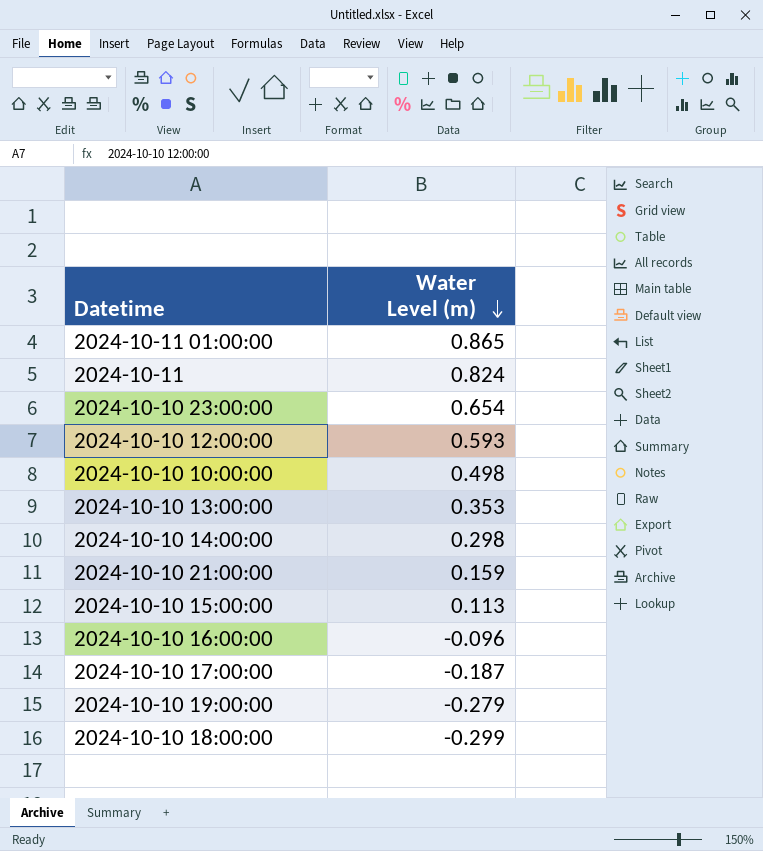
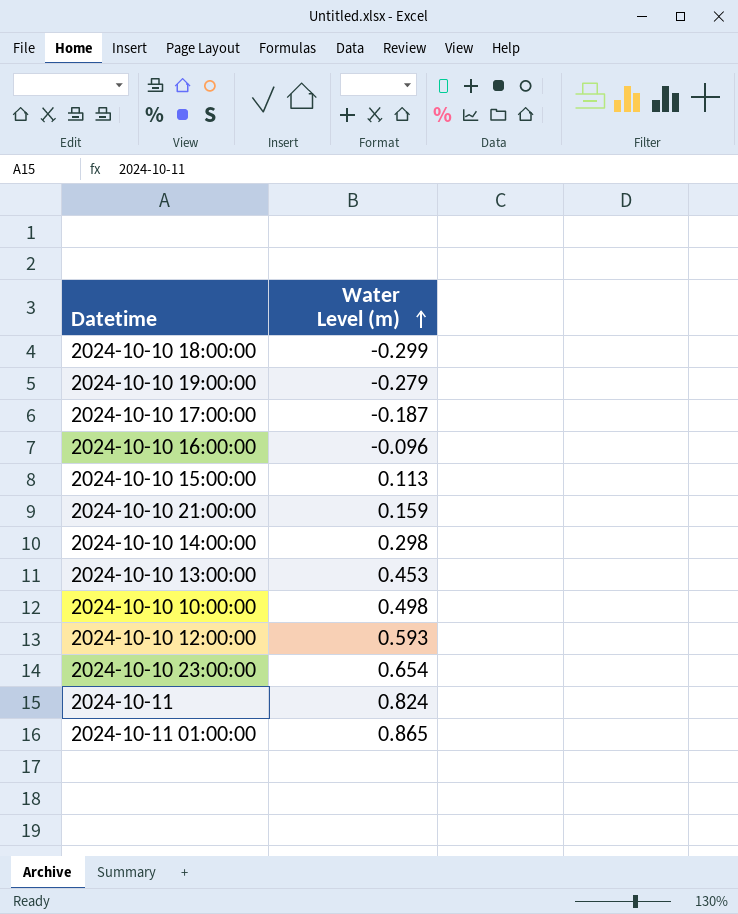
row order: Water Level (m) descending -> Water Level (m) ascending
2024-10-10 13:00:00 | Water Level (m): 0.353 -> 0.453

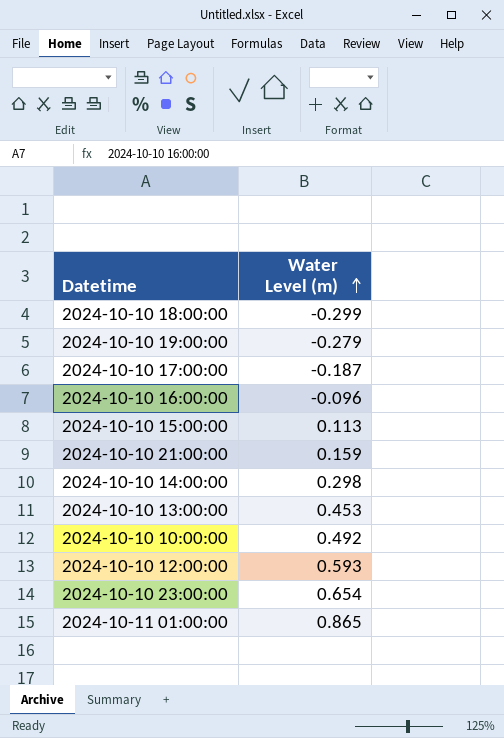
row 2024-10-11: 0.824 -> none
2024-10-10 10:00:00 | Water Level (m): 0.498 -> 0.492

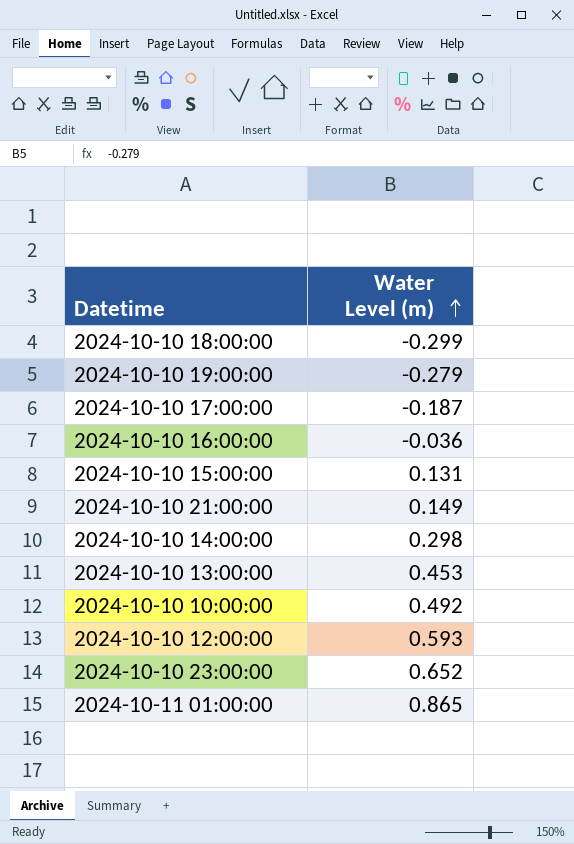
2024-10-10 16:00:00 | Water Level (m): -0.096 -> -0.036
2024-10-10 15:00:00 | Water Level (m): 0.113 -> 0.131
2024-10-10 21:00:00 | Water Level (m): 0.159 -> 0.149
2024-10-10 23:00:00 | Water Level (m): 0.654 -> 0.652

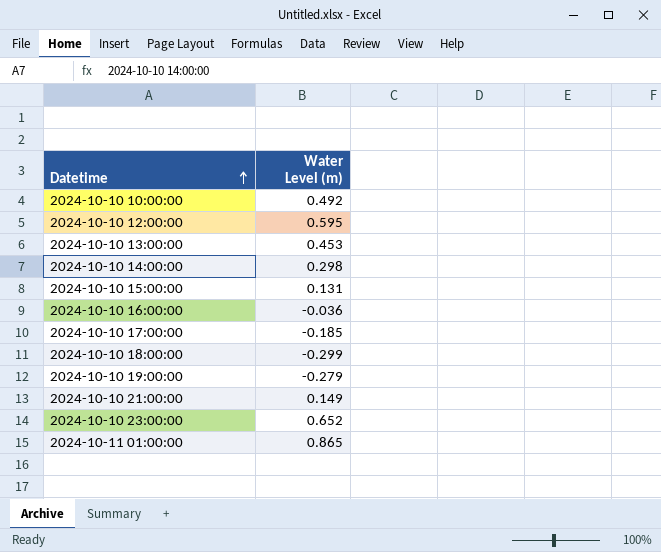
row order: Water Level (m) ascending -> Datetime ascending
2024-10-10 12:00:00 | Water Level (m): 0.593 -> 0.595
2024-10-10 17:00:00 | Water Level (m): -0.187 -> -0.185

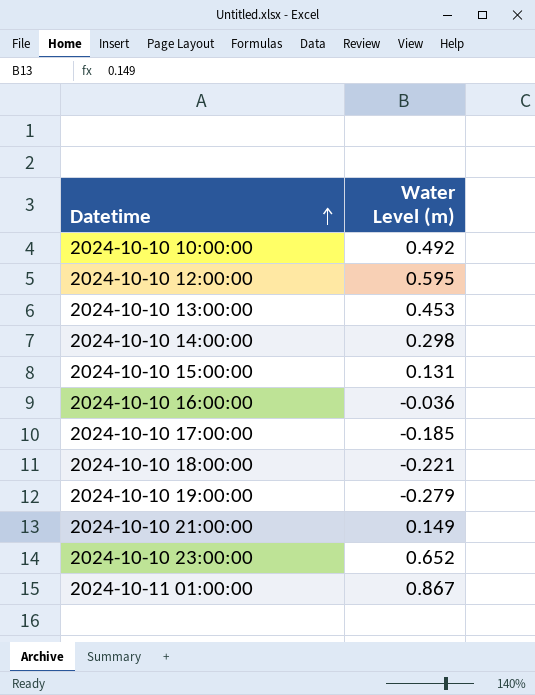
2024-10-10 18:00:00 | Water Level (m): -0.299 -> -0.221
2024-10-11 01:00:00 | Water Level (m): 0.865 -> 0.867

